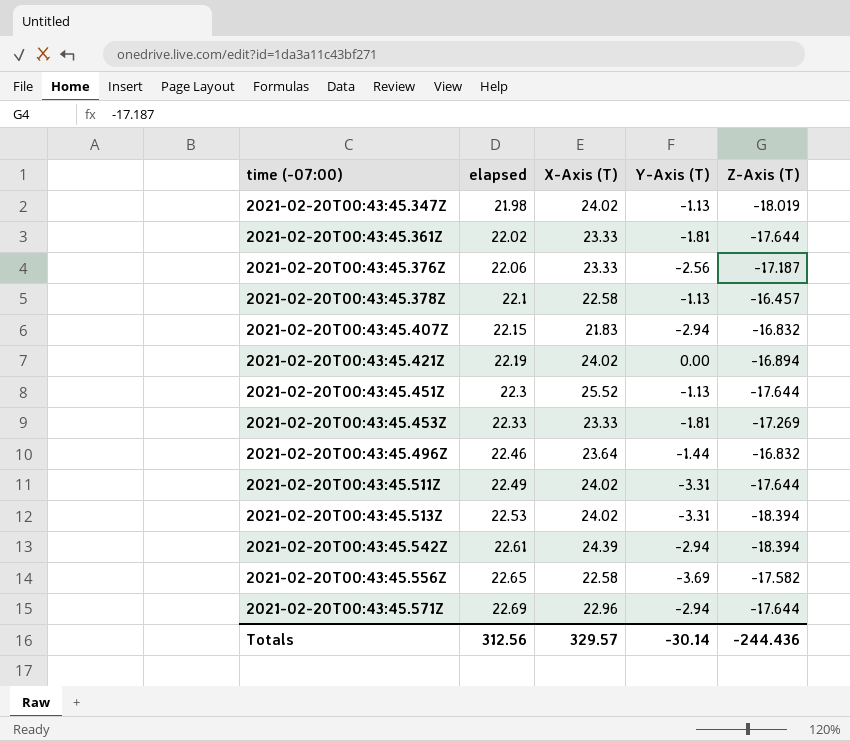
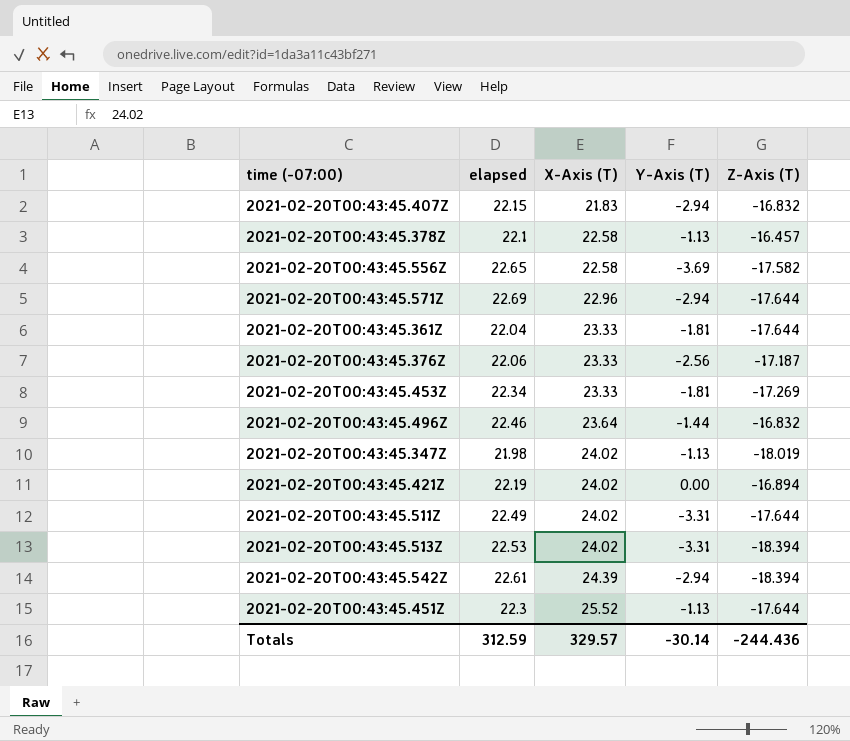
row order: time (-07:00) ascending -> X-Axis (T) ascending
2021-02-20T00:43:45.361Z | elapsed: 22.02 -> 22.04
2021-02-20T00:43:45.453Z | elapsed: 22.33 -> 22.34
Totals | elapsed: 312.56 -> 312.59

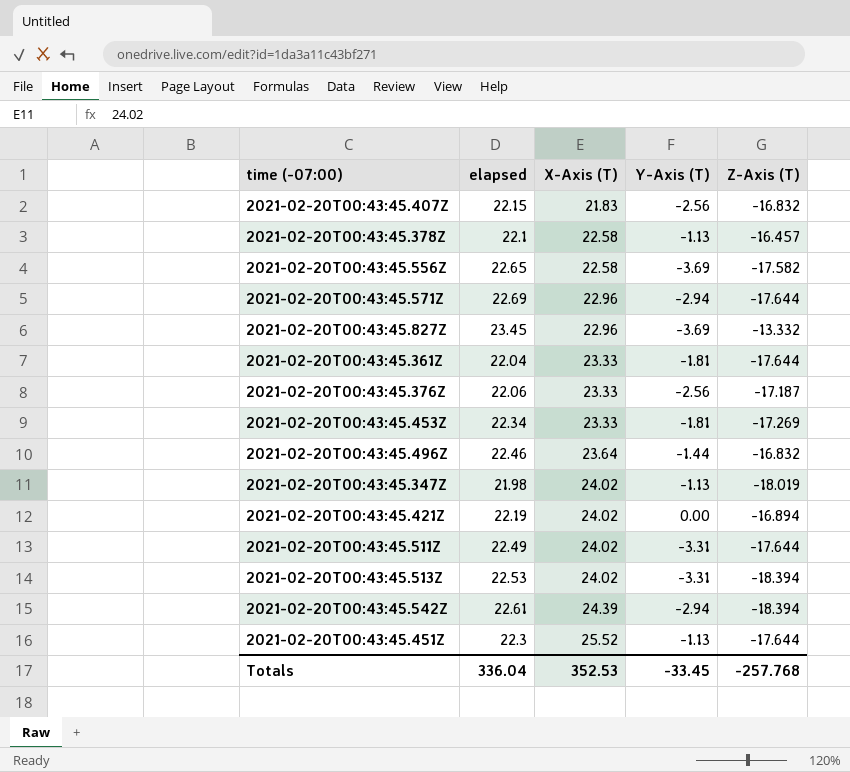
2021-02-20T00:43:45.407Z | Y-Axis (T): -2.94 -> -2.56
row 2021-02-20T00:43:45.827Z: none -> 23.45 | 22.96 | -3.69 | -13.332
Totals | elapsed: 312.59 -> 336.04
Totals | X-Axis (T): 329.57 -> 352.53
Totals | Y-Axis (T): -30.14 -> -33.45
Totals | Z-Axis (T): -244.436 -> -257.768

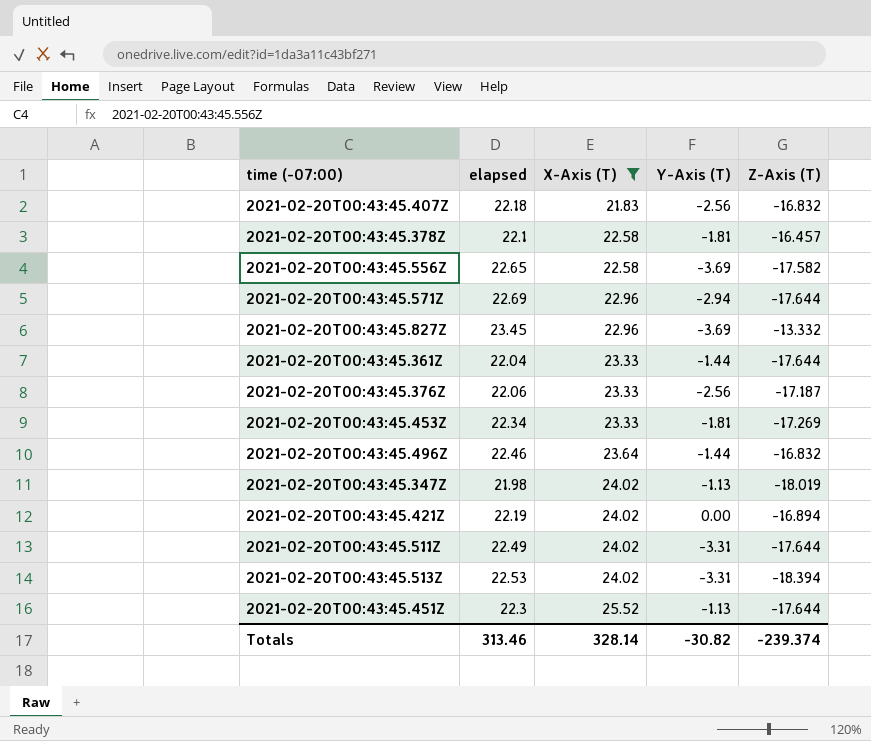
filter: none -> X-Axis (T) != 24.39
2021-02-20T00:43:45.407Z | elapsed: 22.15 -> 22.18
2021-02-20T00:43:45.378Z | Y-Axis (T): -1.13 -> -1.81
2021-02-20T00:43:45.361Z | Y-Axis (T): -1.81 -> -1.44
Totals | elapsed: 336.04 -> 313.46
Totals | X-Axis (T): 352.53 -> 328.14
Totals | Y-Axis (T): -33.45 -> -30.82
Totals | Z-Axis (T): -257.768 -> -239.374

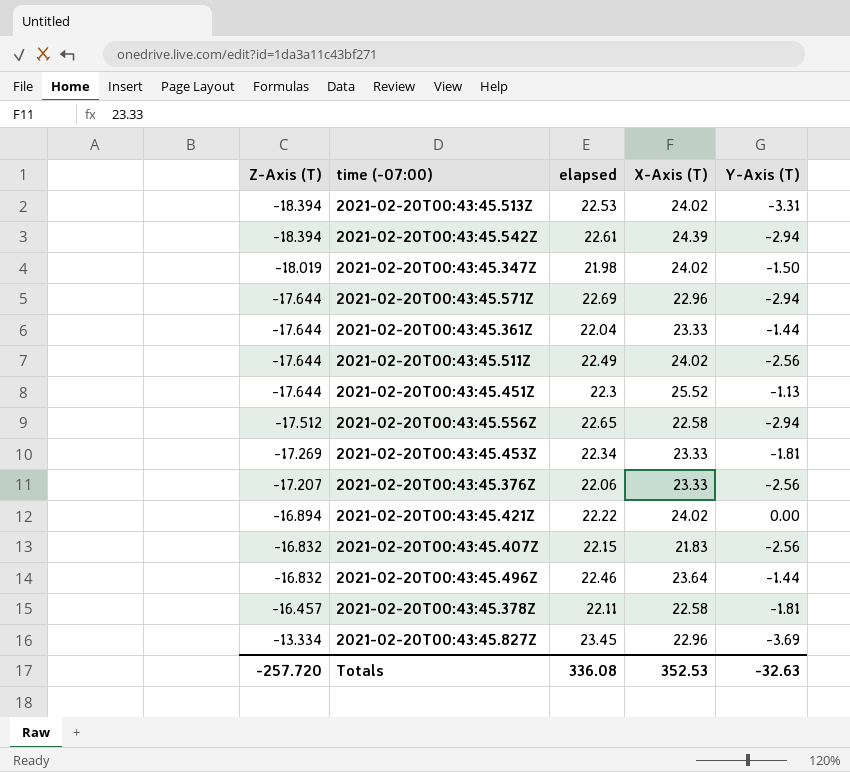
filter: X-Axis (T) != 24.39 -> none
row order: X-Axis (T) ascending -> Z-Axis (T) ascending
column Z-Axis (T) | position: 5 -> 1
2021-02-20T00:43:45.347Z | Y-Axis (T): -1.13 -> -1.50
2021-02-20T00:43:45.511Z | Y-Axis (T): -3.31 -> -2.56
2021-02-20T00:43:45.556Z | Z-Axis (T): -17.582 -> -17.512
2021-02-20T00:43:45.556Z | Y-Axis (T): -3.69 -> -2.94
2021-02-20T00:43:45.376Z | Z-Axis (T): -17.187 -> -17.207
2021-02-20T00:43:45.421Z | elapsed: 22.19 -> 22.22
2021-02-20T00:43:45.407Z | elapsed: 22.18 -> 22.15
2021-02-20T00:43:45.378Z | elapsed: 22.1 -> 22.11
2021-02-20T00:43:45.827Z | Z-Axis (T): -13.332 -> -13.334
Totals | Z-Axis (T): -239.374 -> -257.720
Totals | elapsed: 313.46 -> 336.08
Totals | X-Axis (T): 328.14 -> 352.53
Totals | Y-Axis (T): -30.82 -> -32.63

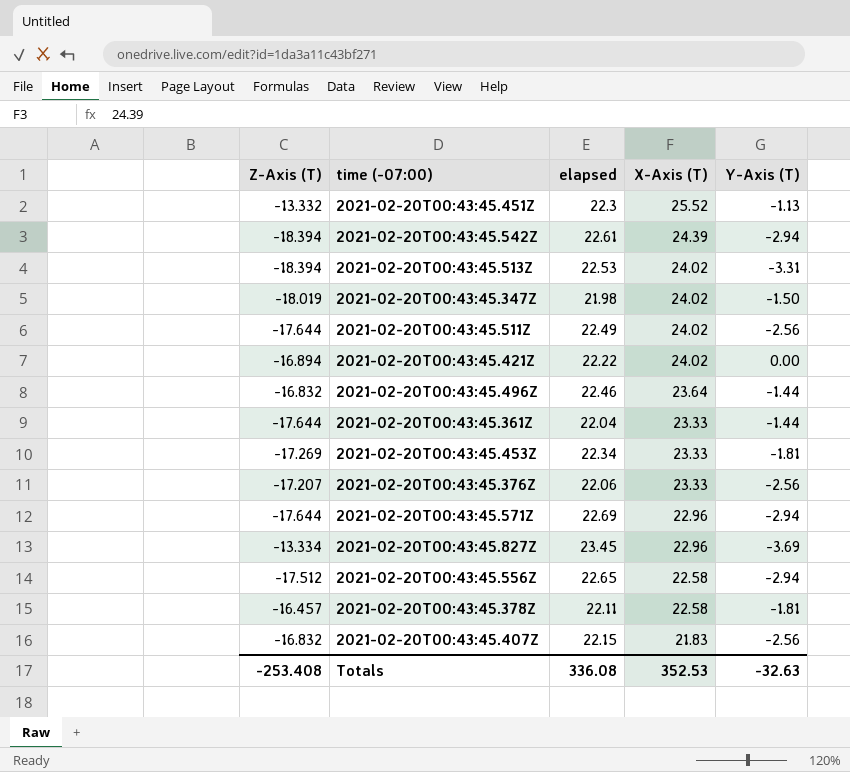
row order: Z-Axis (T) ascending -> X-Axis (T) descending
2021-02-20T00:43:45.451Z | Z-Axis (T): -17.644 -> -13.332
Totals | Z-Axis (T): -257.720 -> -253.408

